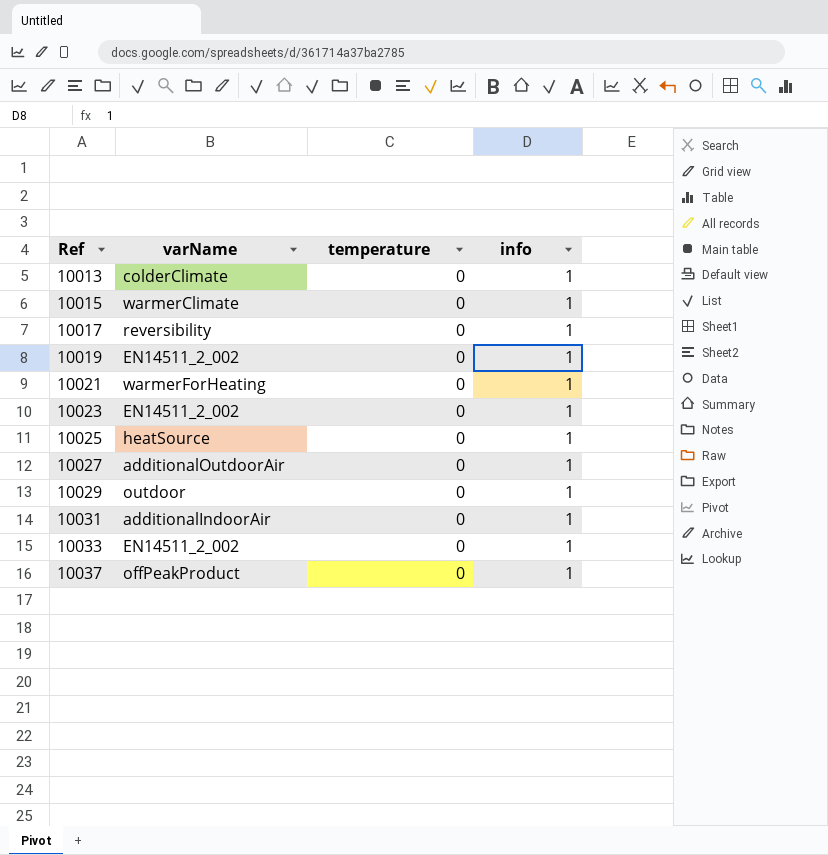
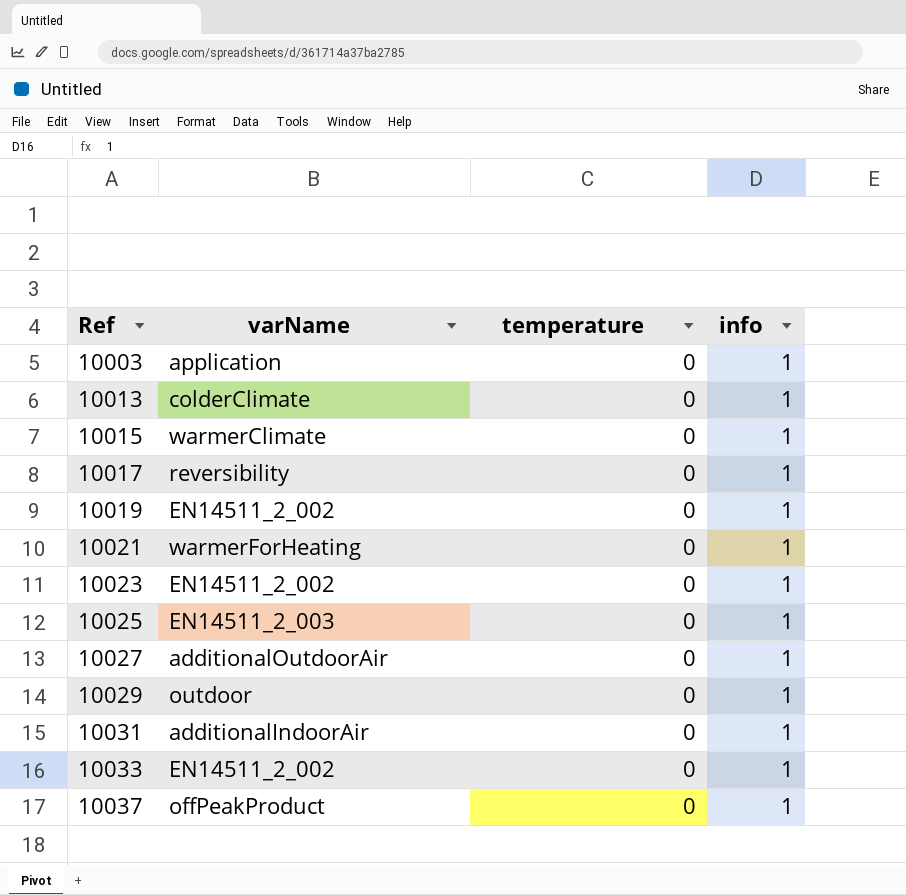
row 10003: none -> application | 0 | 1
10025 | varName: heatSource -> EN14511_2_003

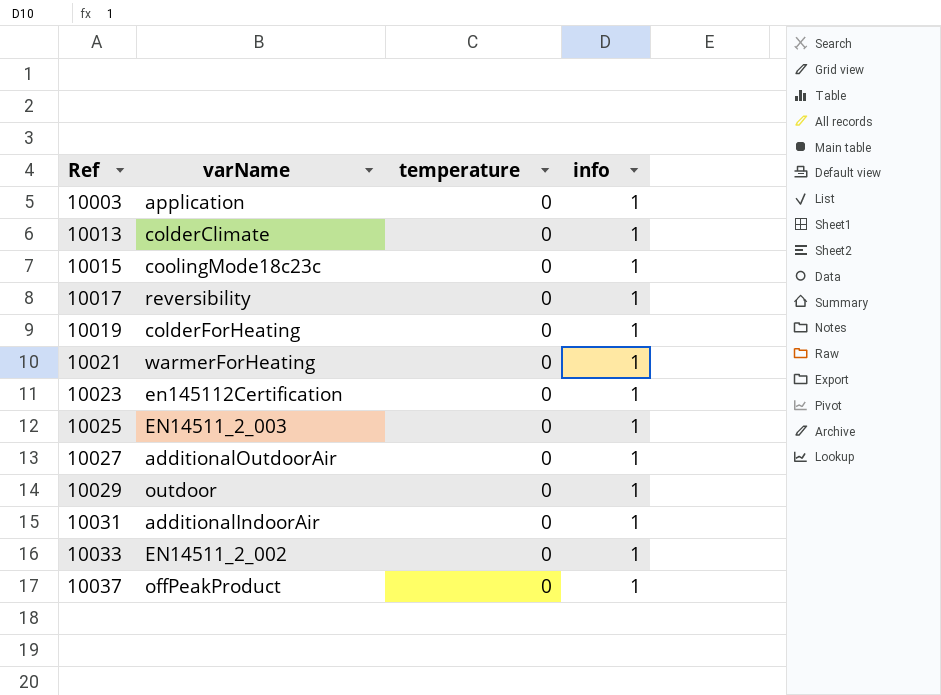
10015 | varName: warmerClimate -> coolingMode18c23c
10019 | varName: EN14511_2_002 -> colderForHeating
10023 | varName: EN14511_2_002 -> en145112Certification

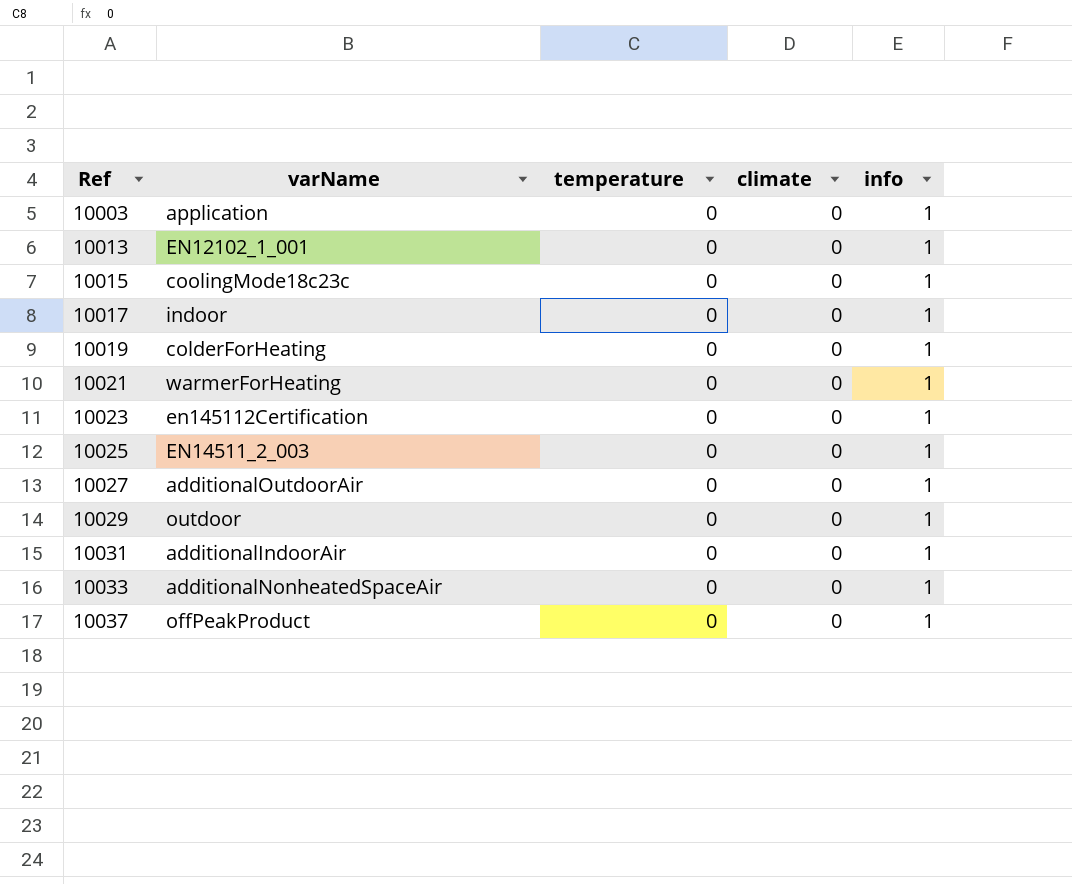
column climate | position: none -> 4
10013 | varName: colderClimate -> EN12102_1_001
10017 | varName: reversibility -> indoor
10033 | varName: EN14511_2_002 -> additionalNonheatedSpaceAir

